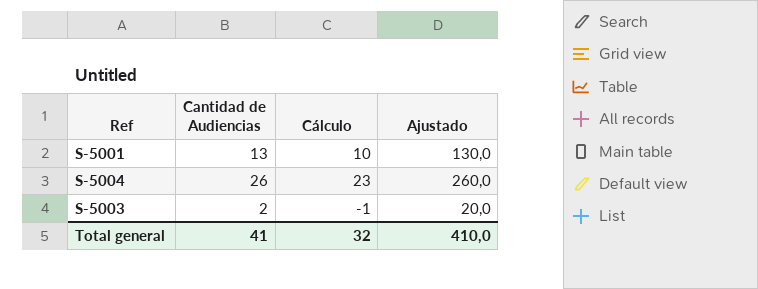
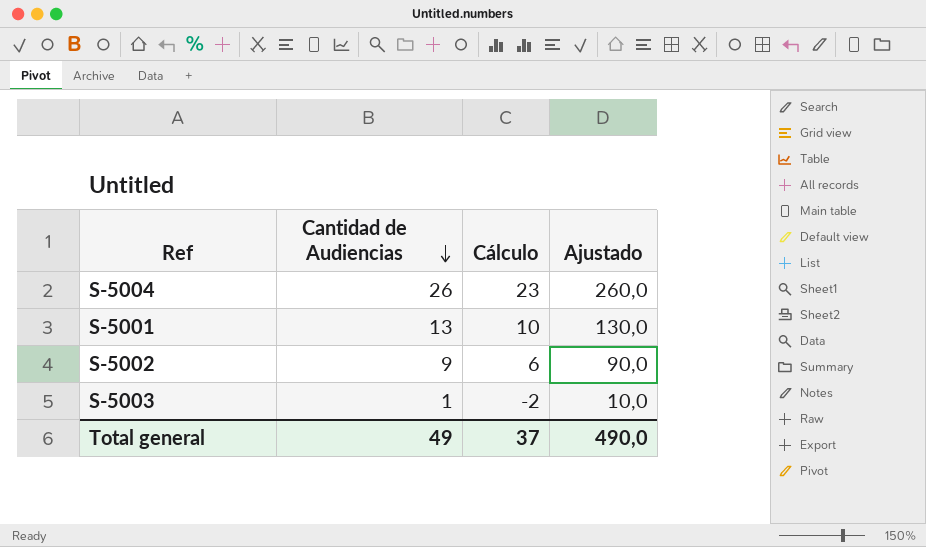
row order: none -> Cantidad de Audiencias descending
row S-5002: none -> 9 | 6 | 90,0
S-5003 | Cantidad de Audiencias: 2 -> 1
S-5003 | Cálculo: -1 -> -2
S-5003 | Ajustado: 20,0 -> 10,0
Total general | Cantidad de Audiencias: 41 -> 49
Total general | Cálculo: 32 -> 37
Total general | Ajustado: 410,0 -> 490,0

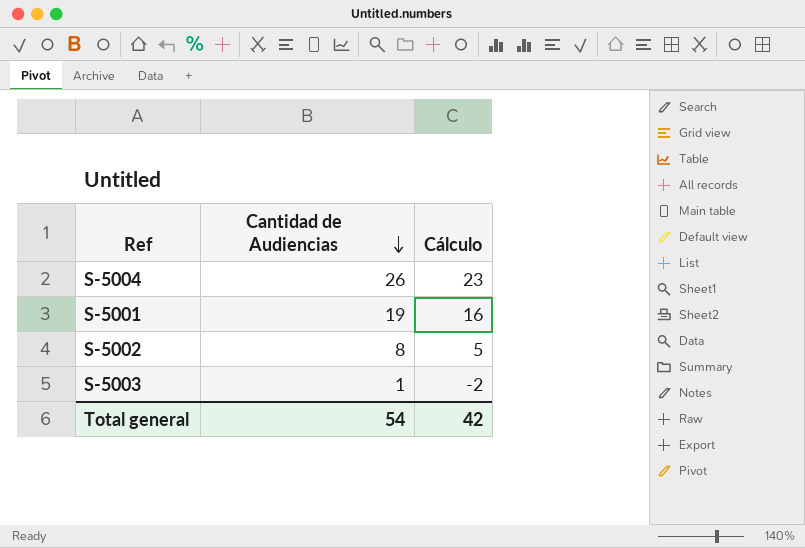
column Ajustado | formula: [Cantidad de Audiencias] * 10 -> none
S-5001 | Cantidad de Audiencias: 13 -> 19
S-5001 | Cálculo: 10 -> 16
S-5002 | Cantidad de Audiencias: 9 -> 8
S-5002 | Cálculo: 6 -> 5
Total general | Cantidad de Audiencias: 49 -> 54
Total general | Cálculo: 37 -> 42

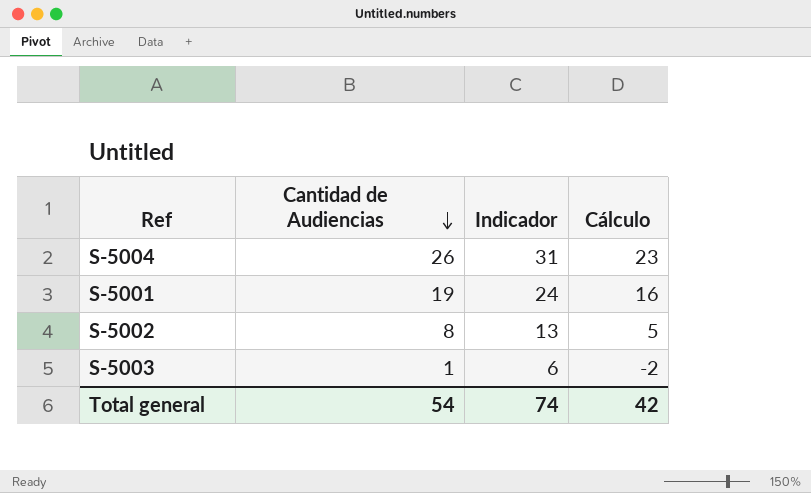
column Indicador | formula: none -> [Cantidad de Audiencias] + 5

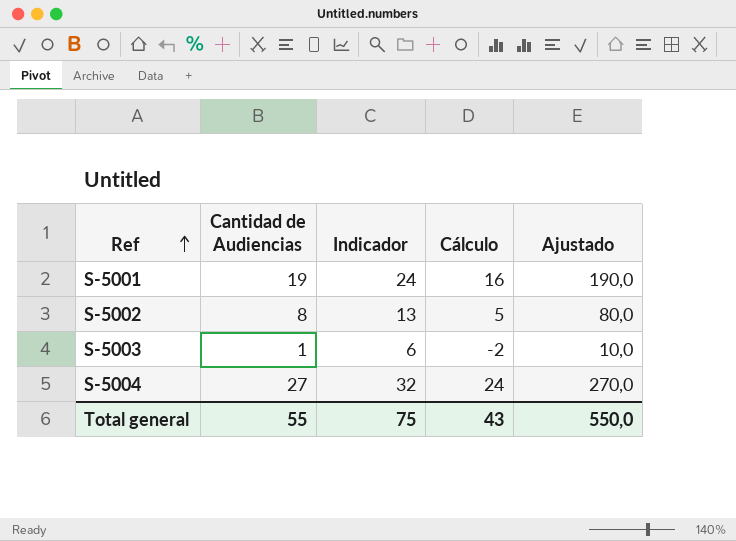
row order: Cantidad de Audiencias descending -> Ref ascending
column Ajustado | formula: none -> [Cantidad de Audiencias] * 10
S-5004 | Cantidad de Audiencias: 26 -> 27
S-5004 | Indicador: 31 -> 32
S-5004 | Cálculo: 23 -> 24
Total general | Cantidad de Audiencias: 54 -> 55
Total general | Indicador: 74 -> 75
Total general | Cálculo: 42 -> 43

